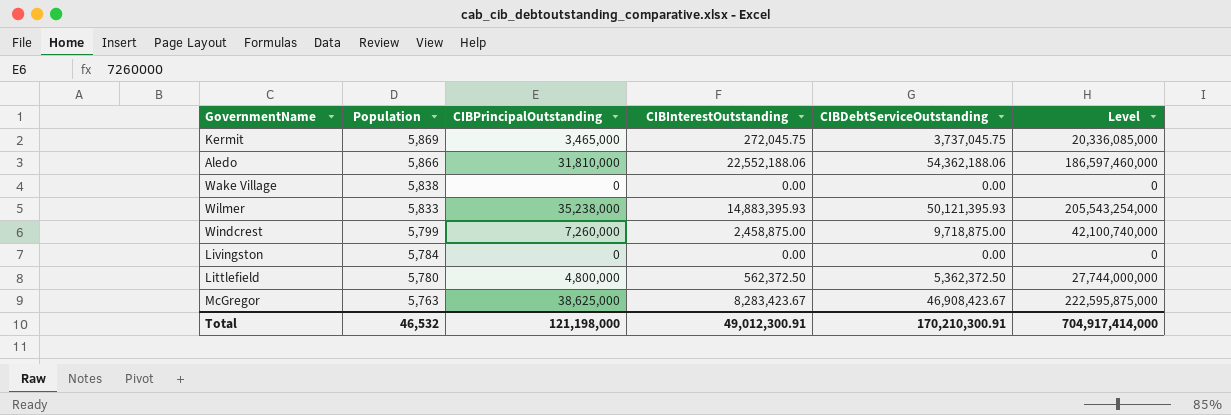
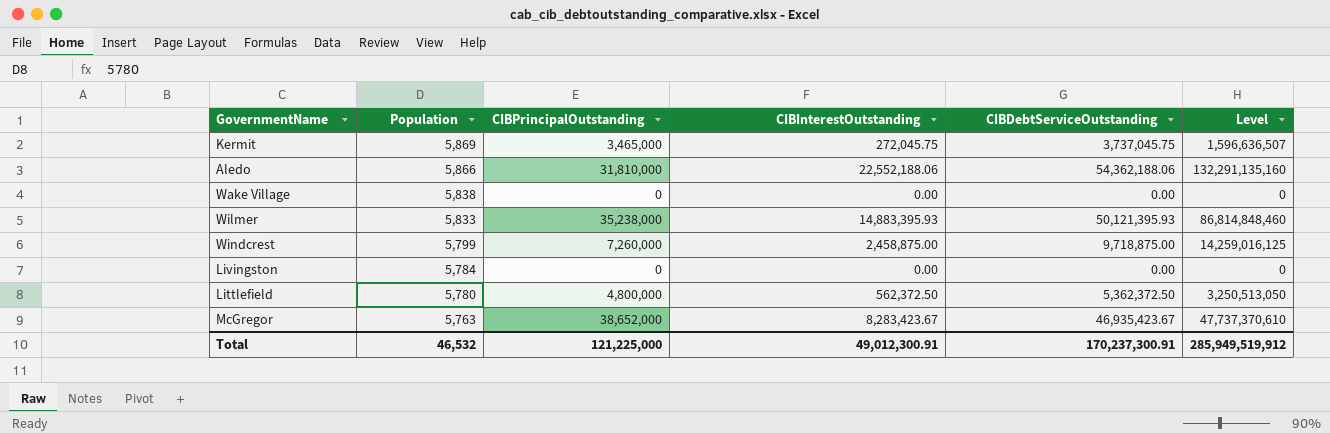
column Level | formula: [Population] * [CIBPrincipalOutstanding] -> [Population] * [CIBInterestOutstanding]
McGregor | CIBPrincipalOutstanding: 38,625,000 -> 38,652,000
McGregor | CIBDebtServiceOutstanding: 46,908,423.67 -> 46,935,423.67
Total | CIBPrincipalOutstanding: 121,198,000 -> 121,225,000
Total | CIBDebtServiceOutstanding: 170,210,300.91 -> 170,237,300.91
Total | Level: 704,917,414,000 -> 285,949,519,912

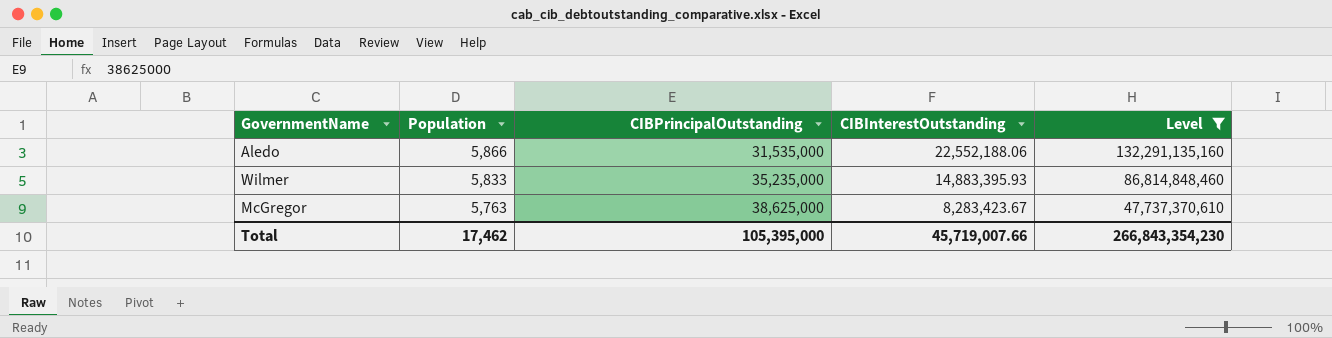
filter: none -> Level >= 47,737,370,610
column CIBDebtServiceOutstanding | formula: [CIBPrincipalOutstanding] + [CIBInterestOutstanding] -> none
Aledo | CIBPrincipalOutstanding: 31,810,000 -> 31,535,000
Wilmer | CIBPrincipalOutstanding: 35,238,000 -> 35,235,000
McGregor | CIBPrincipalOutstanding: 38,652,000 -> 38,625,000
Total | Population: 46,532 -> 17,462
Total | CIBPrincipalOutstanding: 121,225,000 -> 105,395,000
Total | CIBInterestOutstanding: 49,012,300.91 -> 45,719,007.66
Total | Level: 285,949,519,912 -> 266,843,354,230

